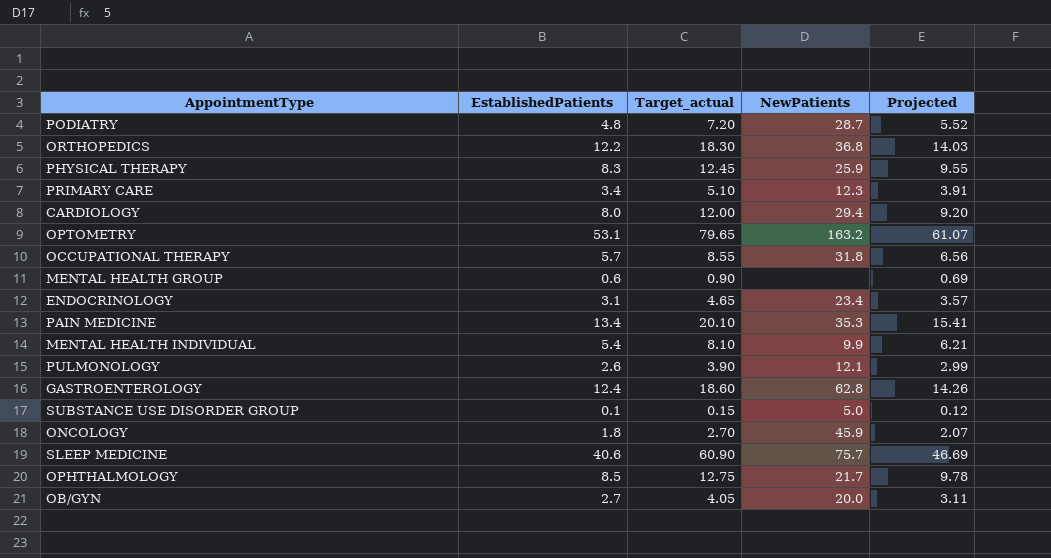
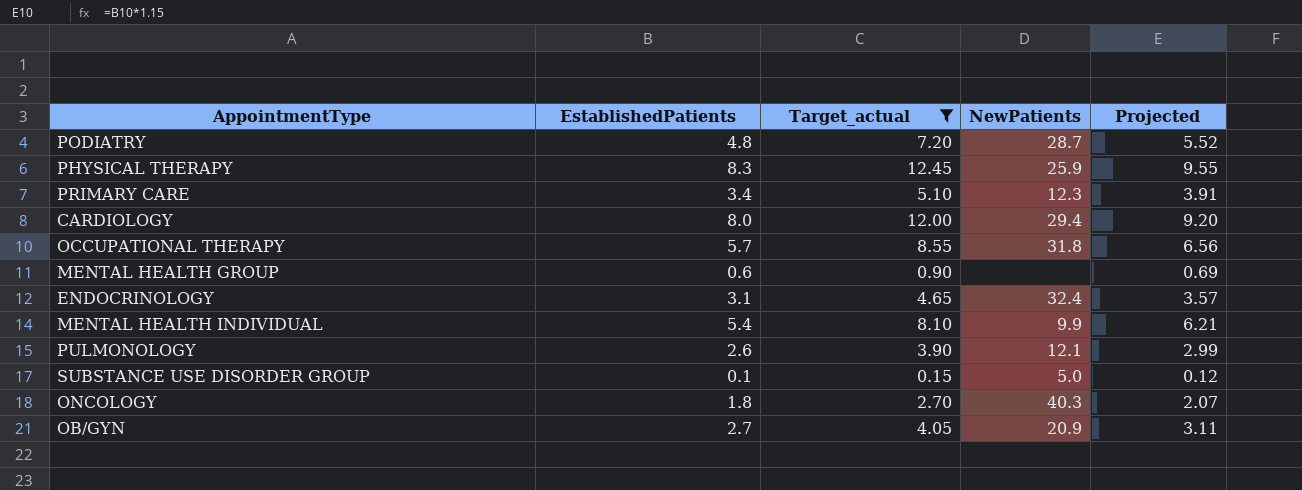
filter: none -> Target_actual <= 12.45
ENDOCRINOLOGY | NewPatients: 23.4 -> 32.4
ONCOLOGY | NewPatients: 45.9 -> 40.3
OB/GYN | NewPatients: 20.0 -> 20.9

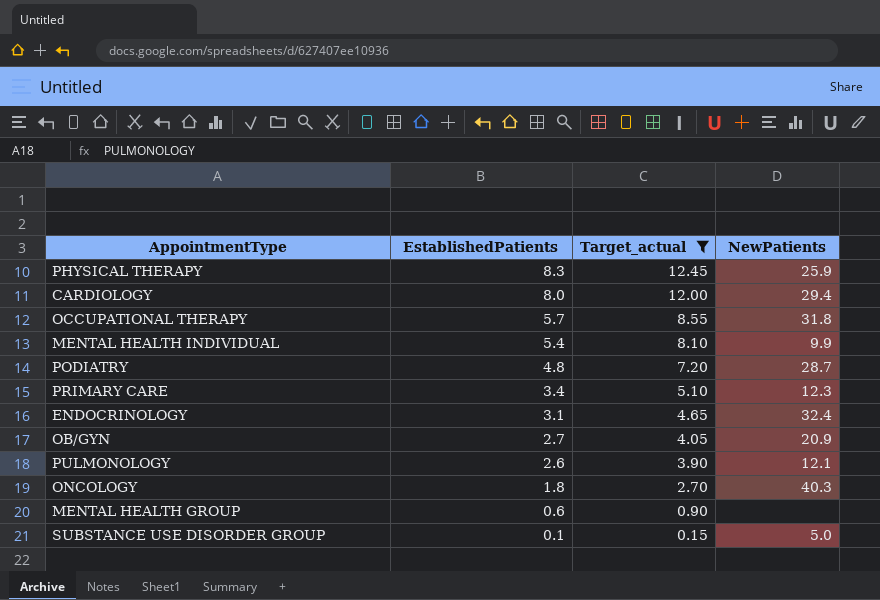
row order: none -> EstablishedPatients descending
column Projected | formula: [EstablishedPatients] * 1.15 -> none

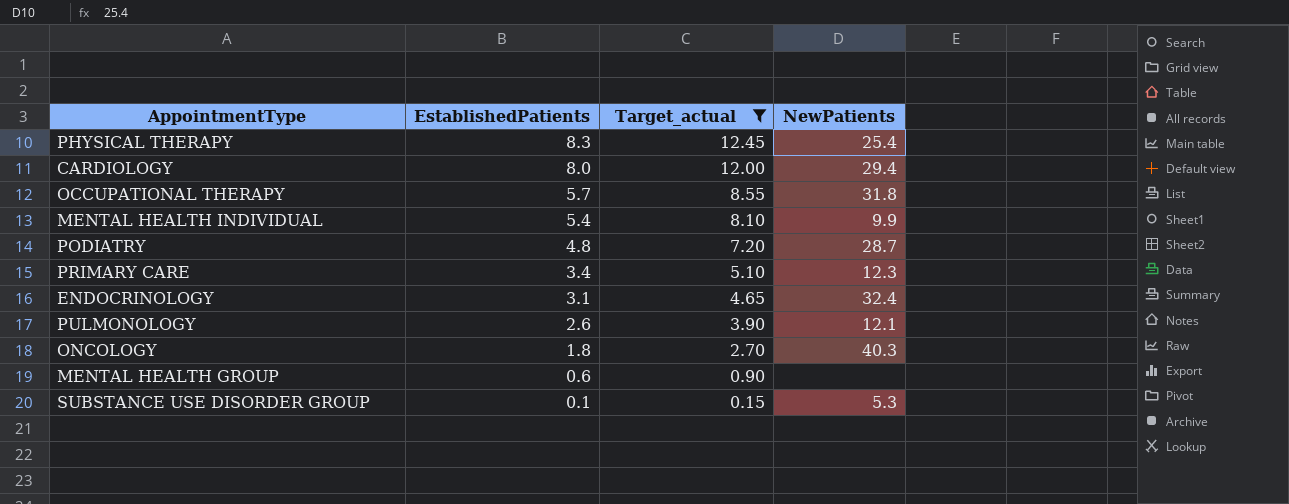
row OB/GYN: 2.7 | 4.05 | 20.9 -> none
PHYSICAL THERAPY | NewPatients: 25.9 -> 25.4
SUBSTANCE USE DISORDER GROUP | NewPatients: 5.0 -> 5.3

